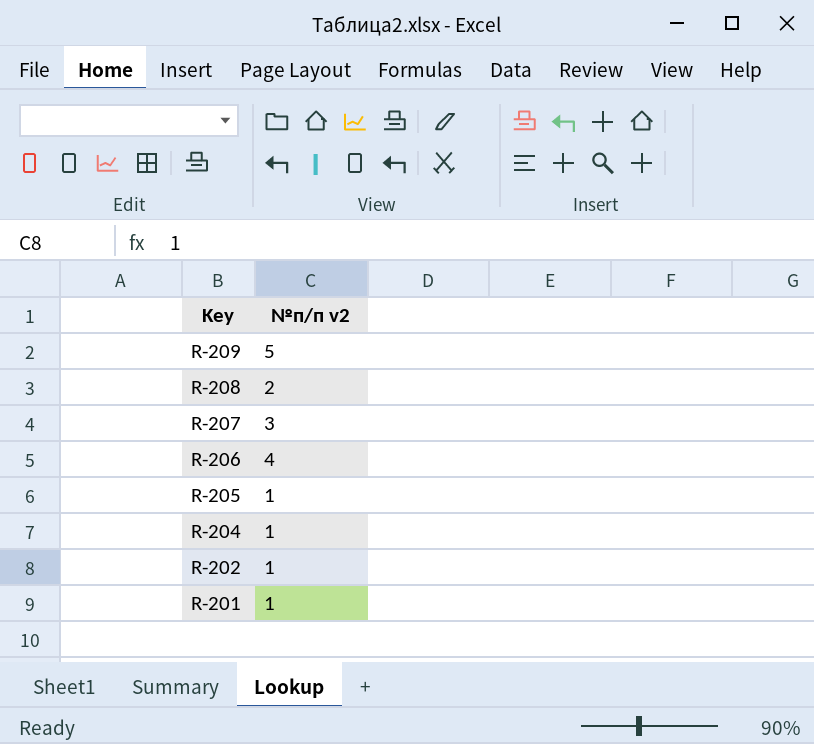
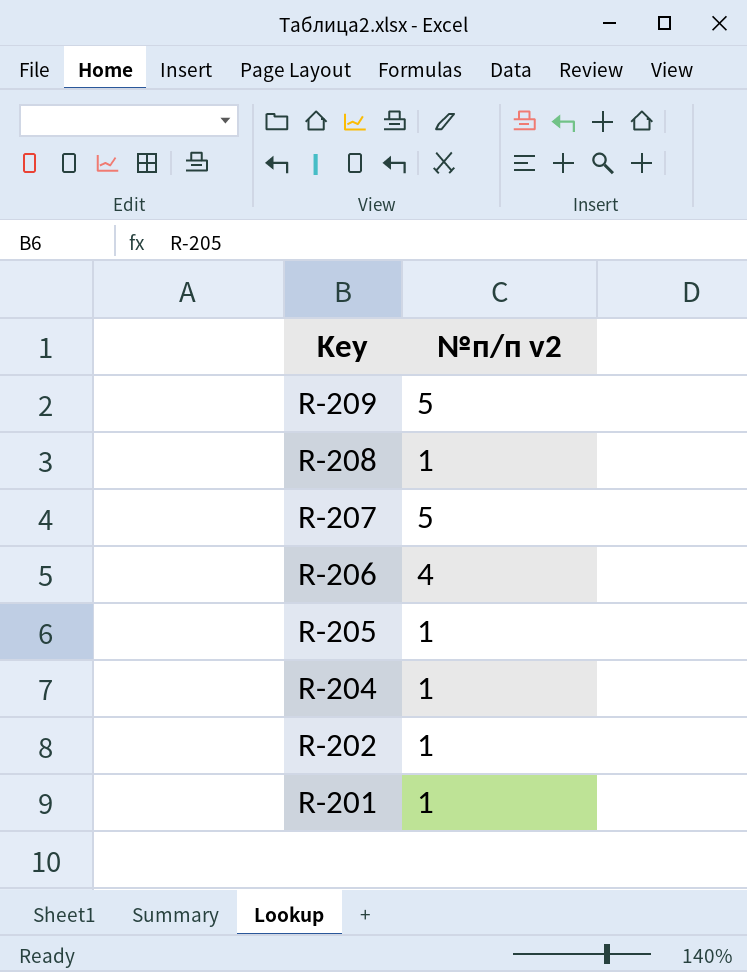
R-208 | №п/п v2: 2 -> 1
R-207 | №п/п v2: 3 -> 5

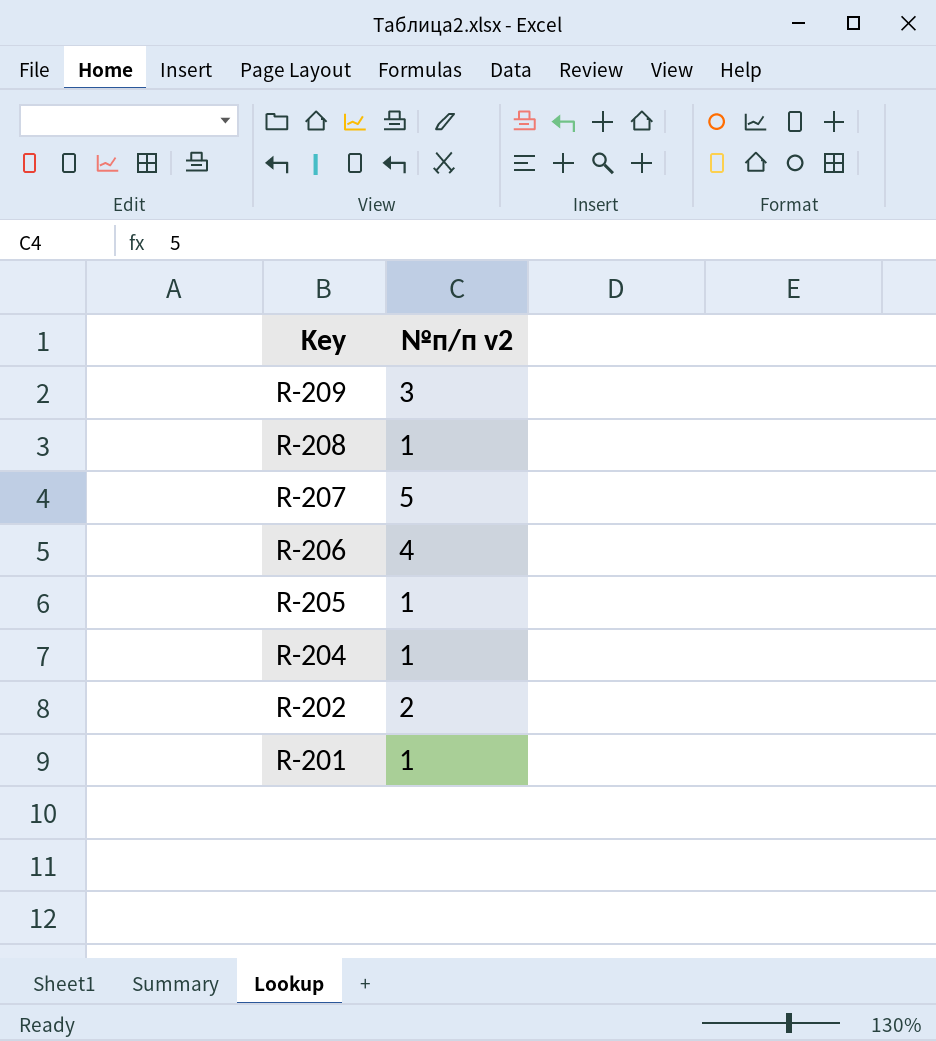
R-209 | №п/п v2: 5 -> 3
R-202 | №п/п v2: 1 -> 2

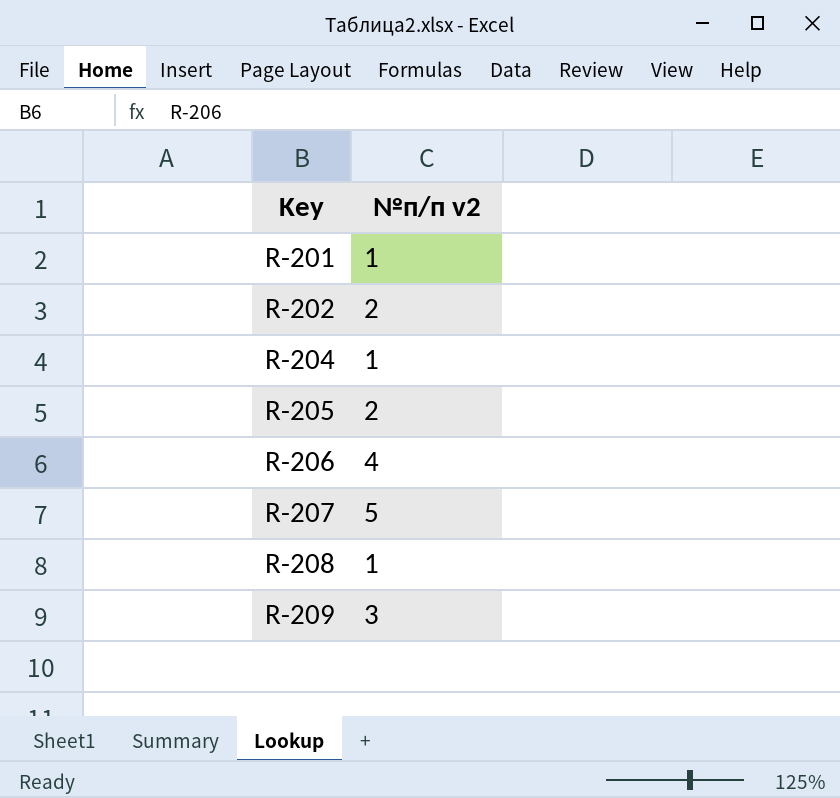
row order: Key descending -> Key ascending
R-205 | №п/п v2: 1 -> 2

